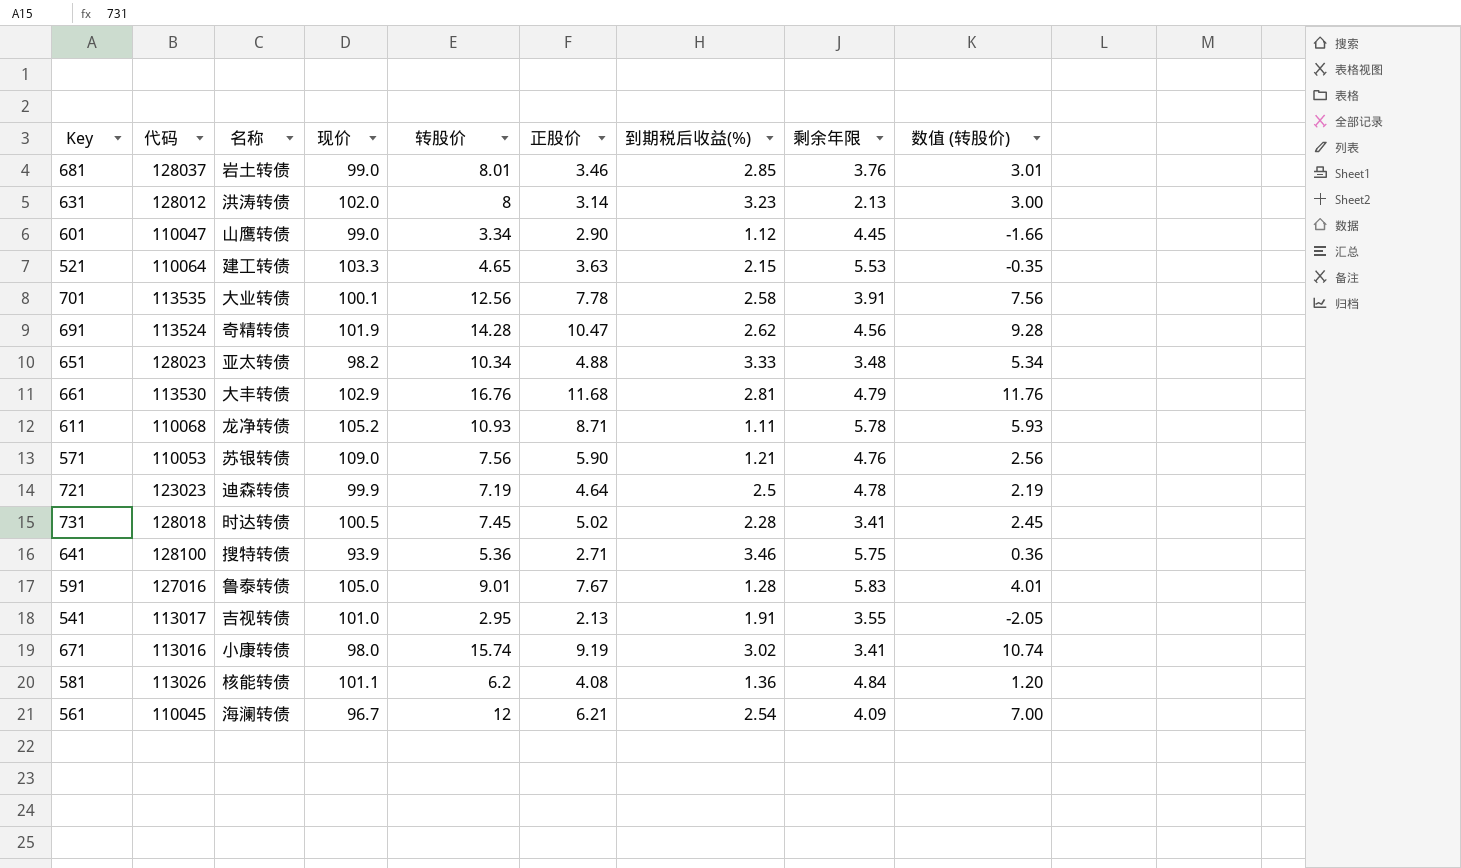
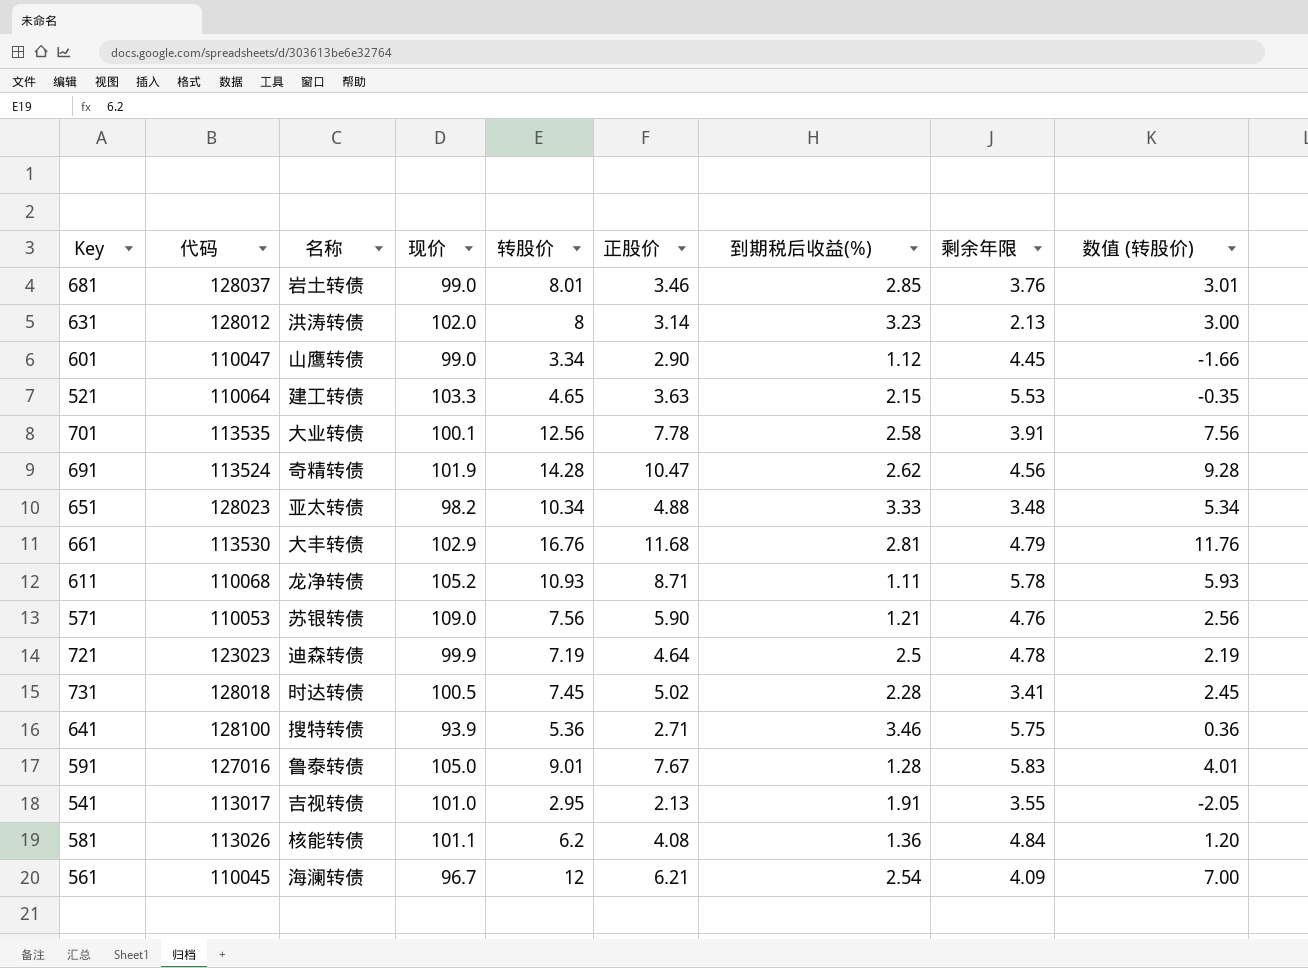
row 671: 113016 | 小康转债 | 98.0 | 15.74 | 9.19 | 3.02 | 3.41 | 10.74 -> none

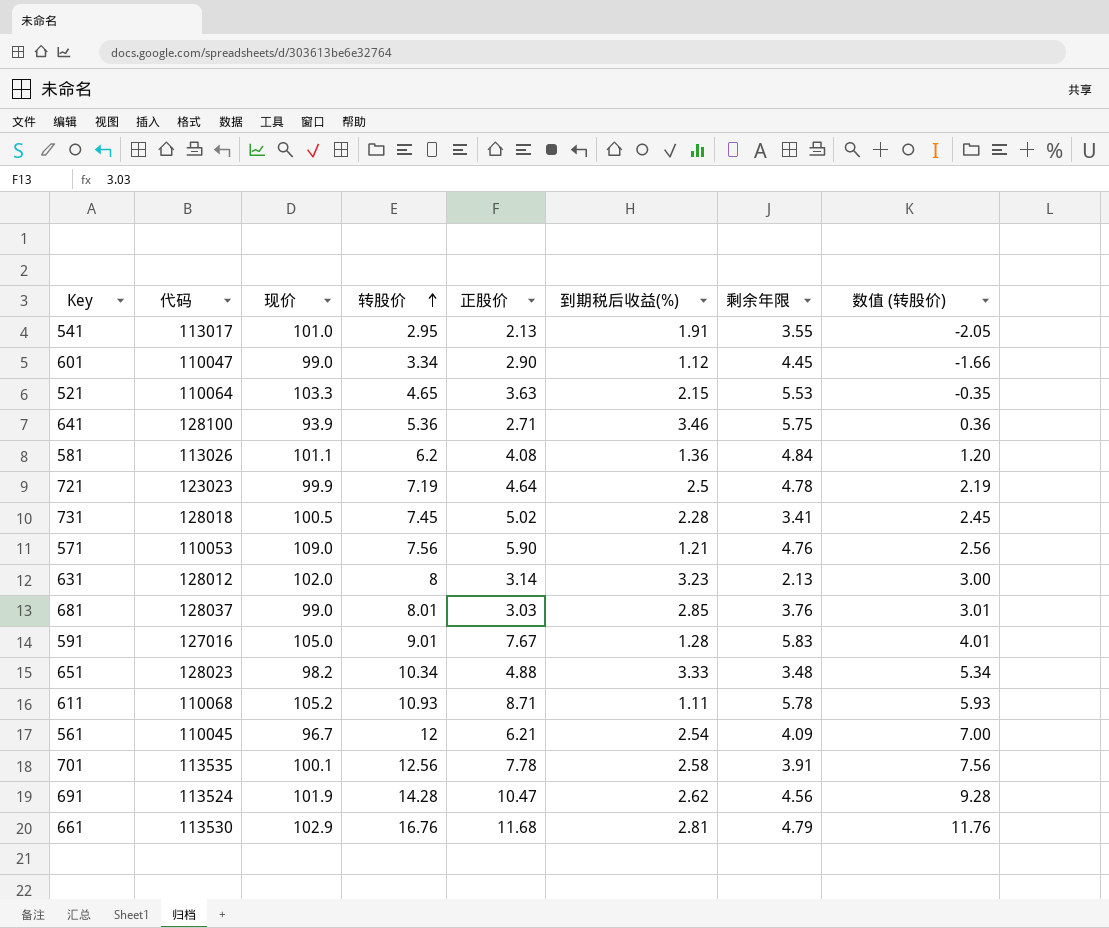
row order: none -> 转股价 ascending
column 名称 | position: 3 -> none
681 | 正股价: 3.46 -> 3.03

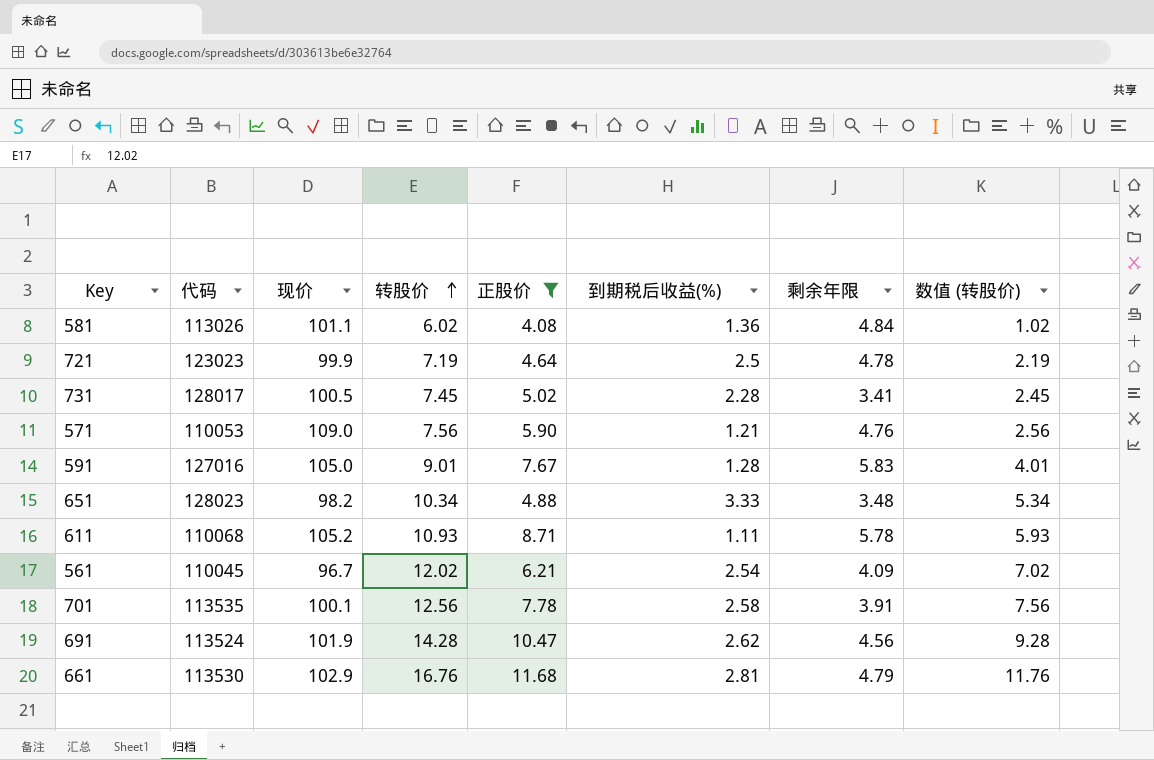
filter: none -> 正股价 >= 4.08
581 | 转股价: 6.2 -> 6.02
581 | 数值 (转股价): 1.20 -> 1.02
731 | 代码: 128018 -> 128017
561 | 转股价: 12 -> 12.02
561 | 数值 (转股价): 7.00 -> 7.02

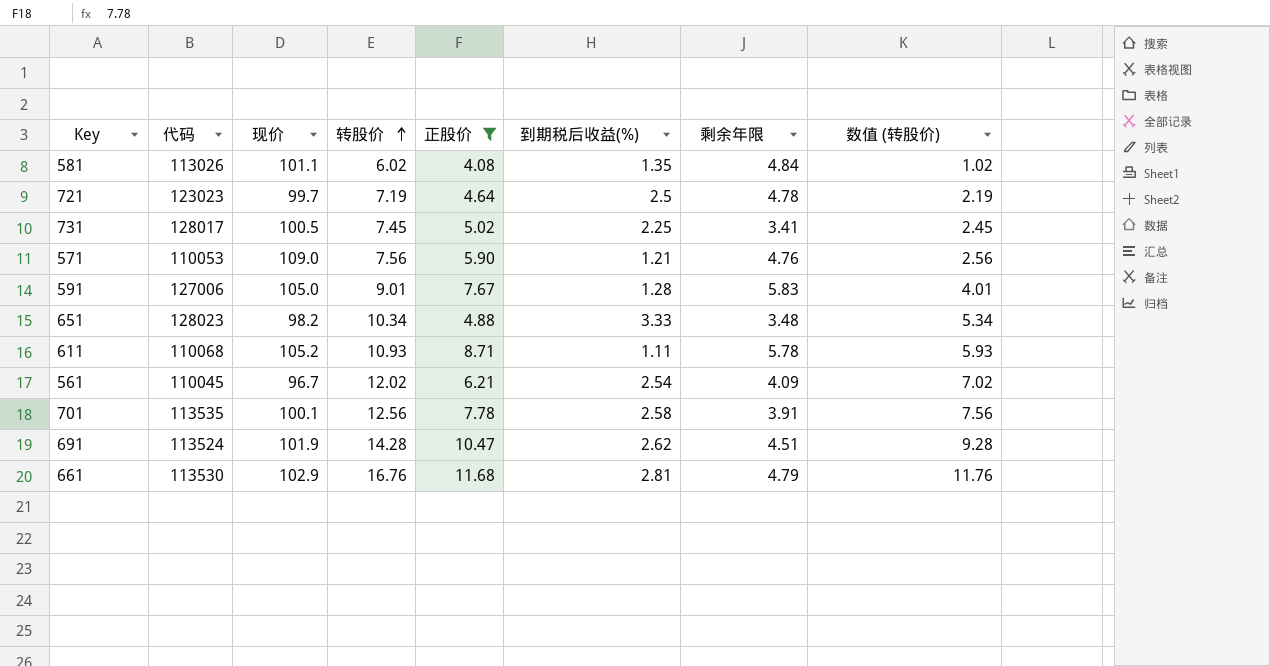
581 | 到期税后收益(%): 1.36 -> 1.35
721 | 现价: 99.9 -> 99.7
731 | 到期税后收益(%): 2.28 -> 2.25
591 | 代码: 127016 -> 127006
691 | 剩余年限: 4.56 -> 4.51

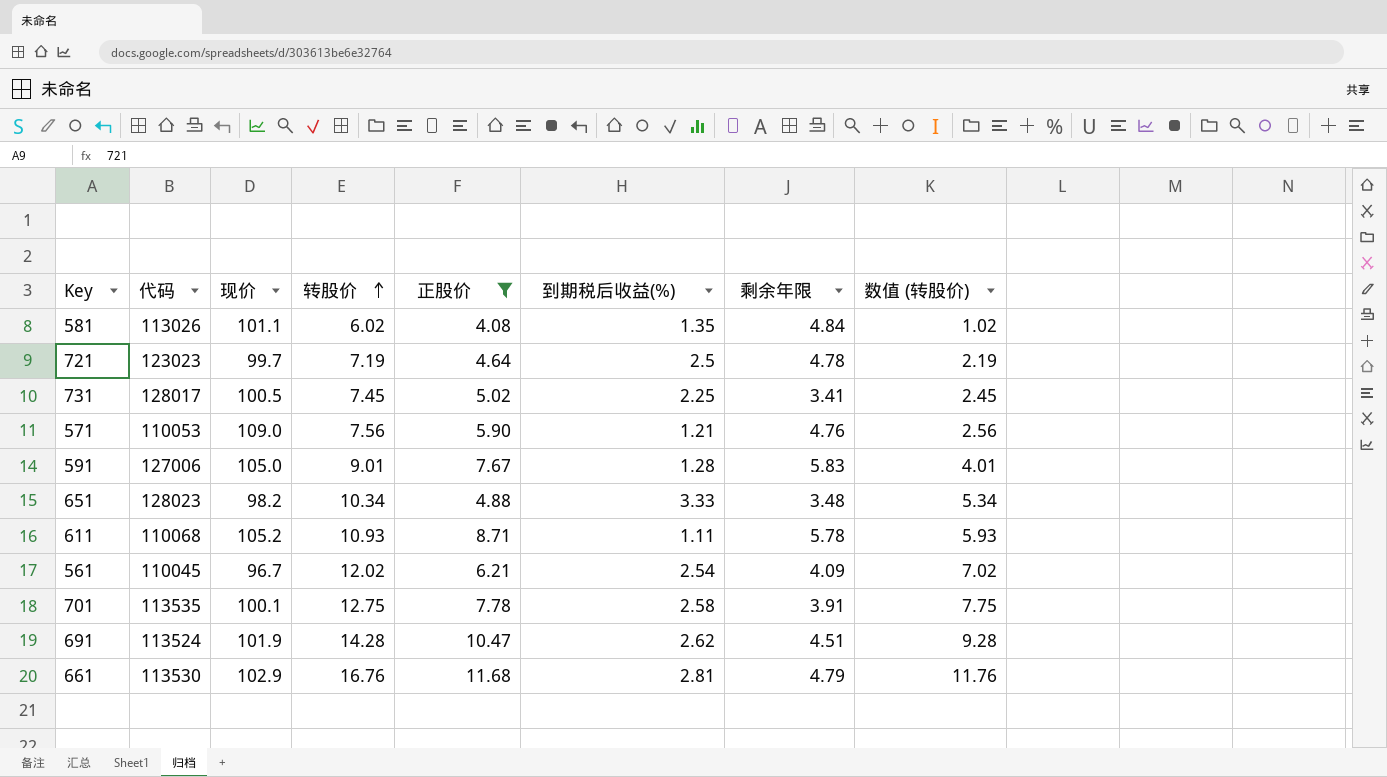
701 | 转股价: 12.56 -> 12.75
701 | 数值 (转股价): 7.56 -> 7.75

